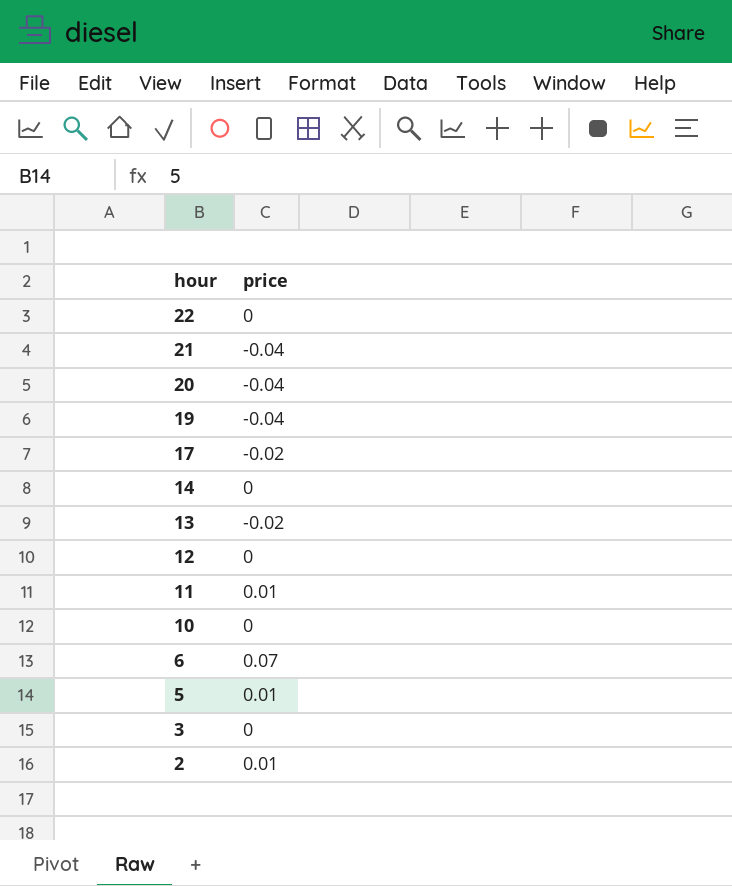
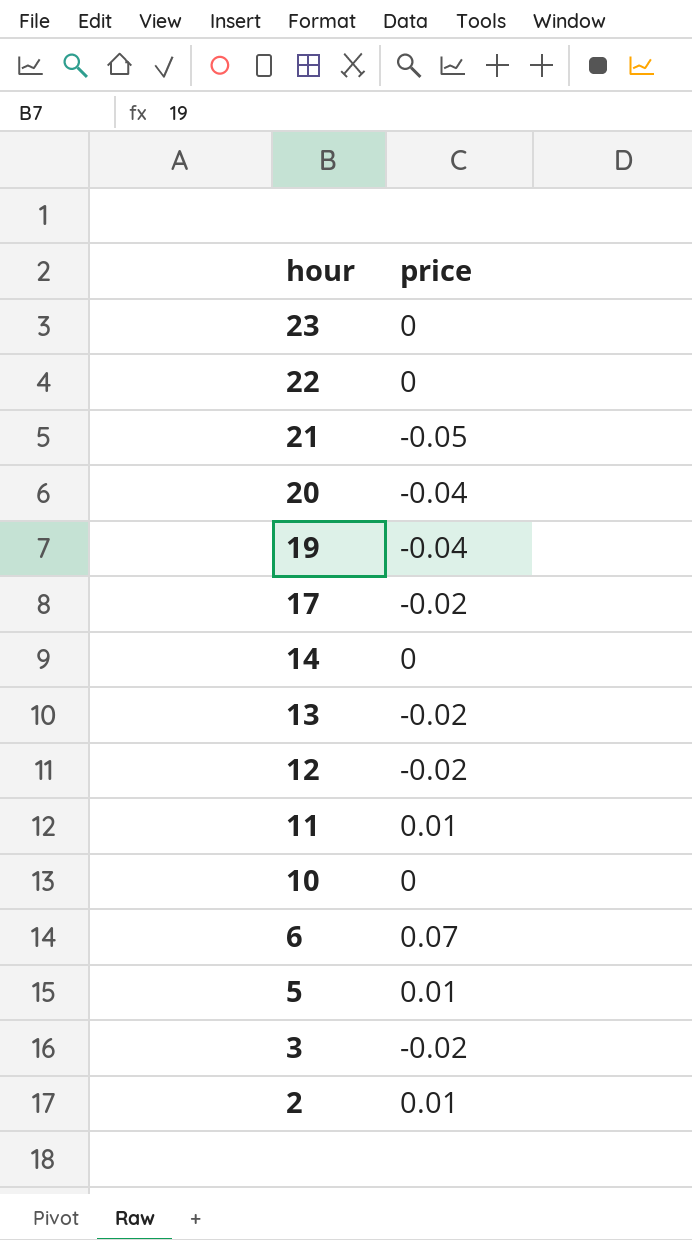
row 23: none -> 0
21 | price: -0.04 -> -0.05
12 | price: 0 -> -0.02
3 | price: 0 -> -0.02

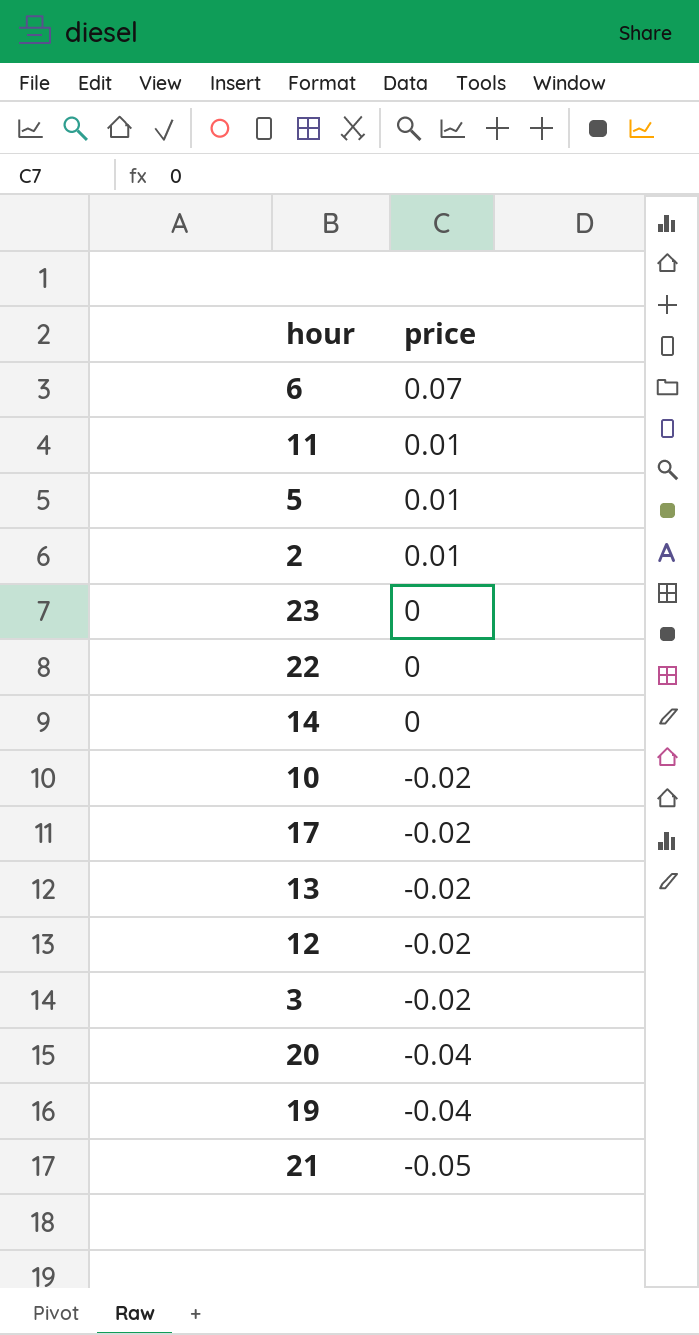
row order: hour descending -> price descending
10 | price: 0 -> -0.02

